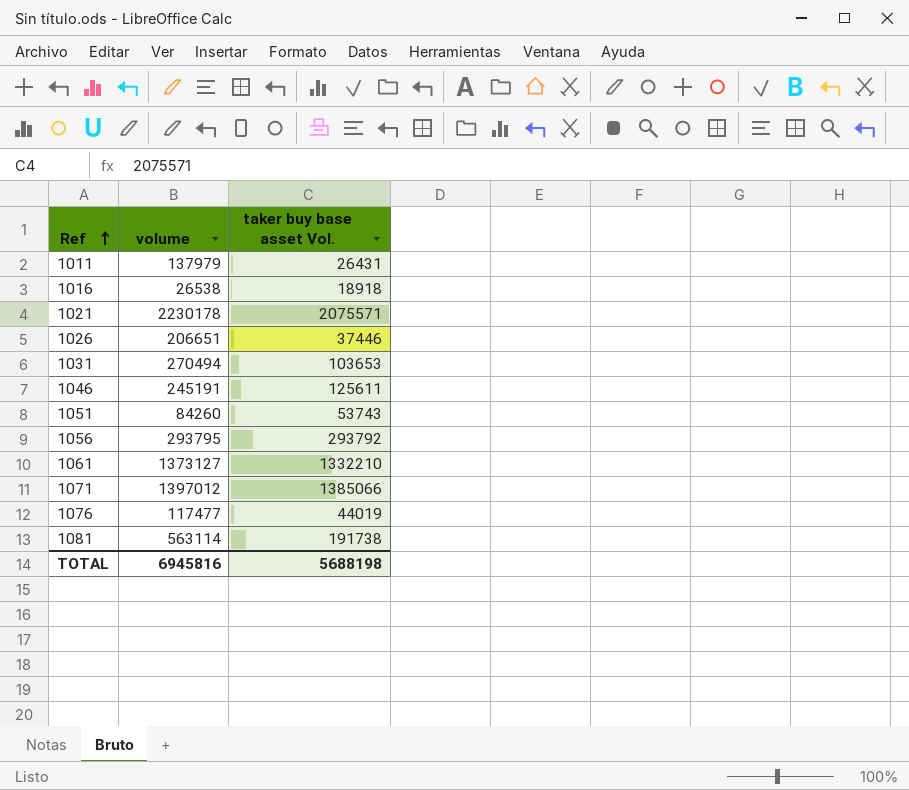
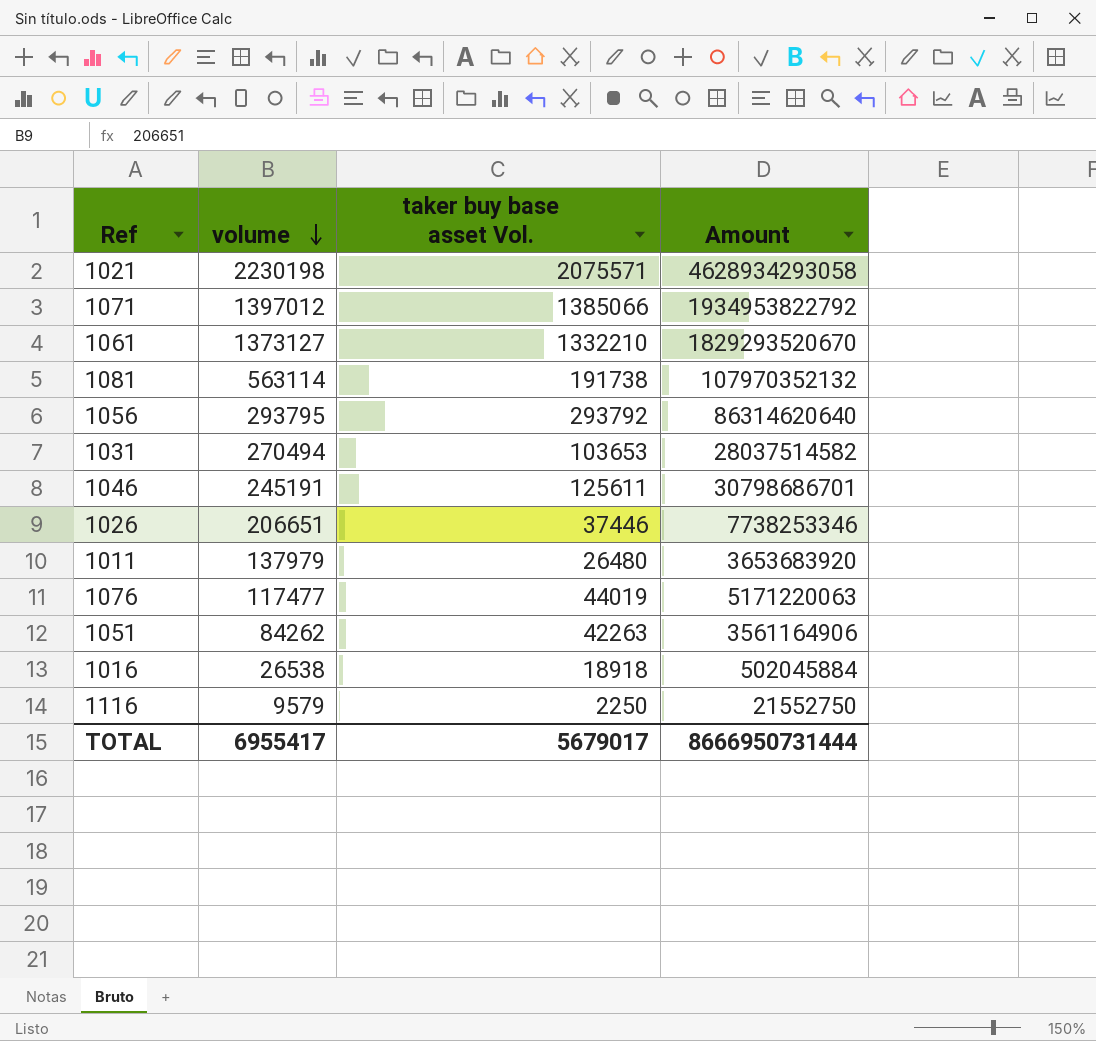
row order: Ref ascending -> volume descending
column Amount | formula: none -> [volume] * [taker buy base asset Vol.]
1021 | volume: 2230178 -> 2230198
1011 | taker buy base asset Vol.: 26431 -> 26480
1051 | volume: 84260 -> 84262
1051 | taker buy base asset Vol.: 53743 -> 42263
row 1116: none -> 9579 | 2250 | 21552750
TOTAL | volume: 6945816 -> 6955417
TOTAL | taker buy base asset Vol.: 5688198 -> 5679017

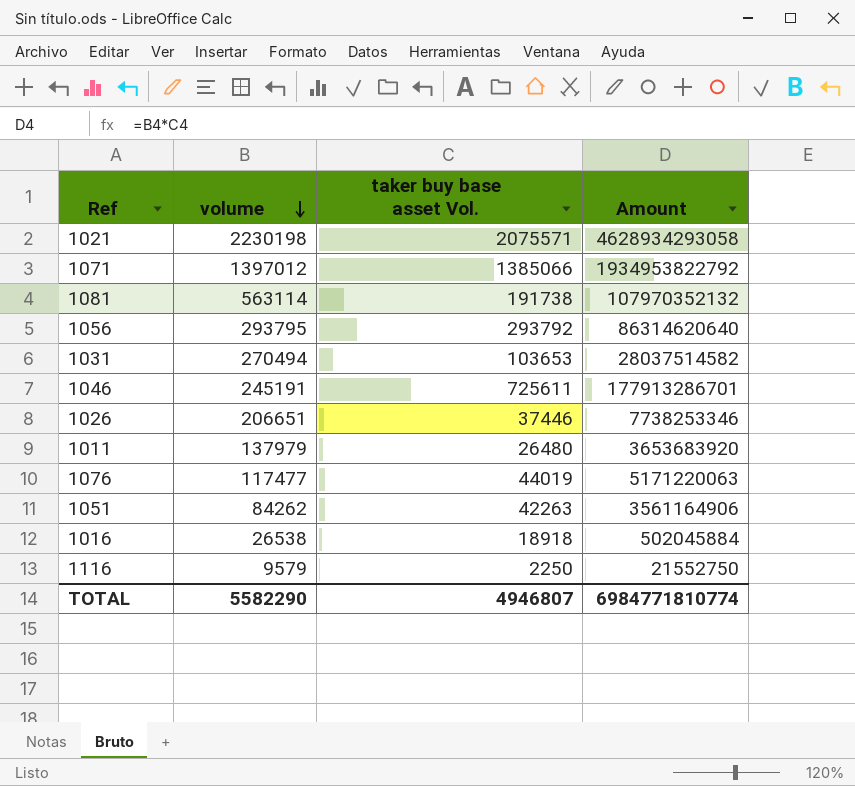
row 1061: 1373127 | 1332210 | 1829293520670 -> none
1046 | taker buy base asset Vol.: 125611 -> 725611
1046 | Amount: 30798686701 -> 177913286701
TOTAL | volume: 6955417 -> 5582290
TOTAL | taker buy base asset Vol.: 5679017 -> 4946807
TOTAL | Amount: 8666950731444 -> 6984771810774

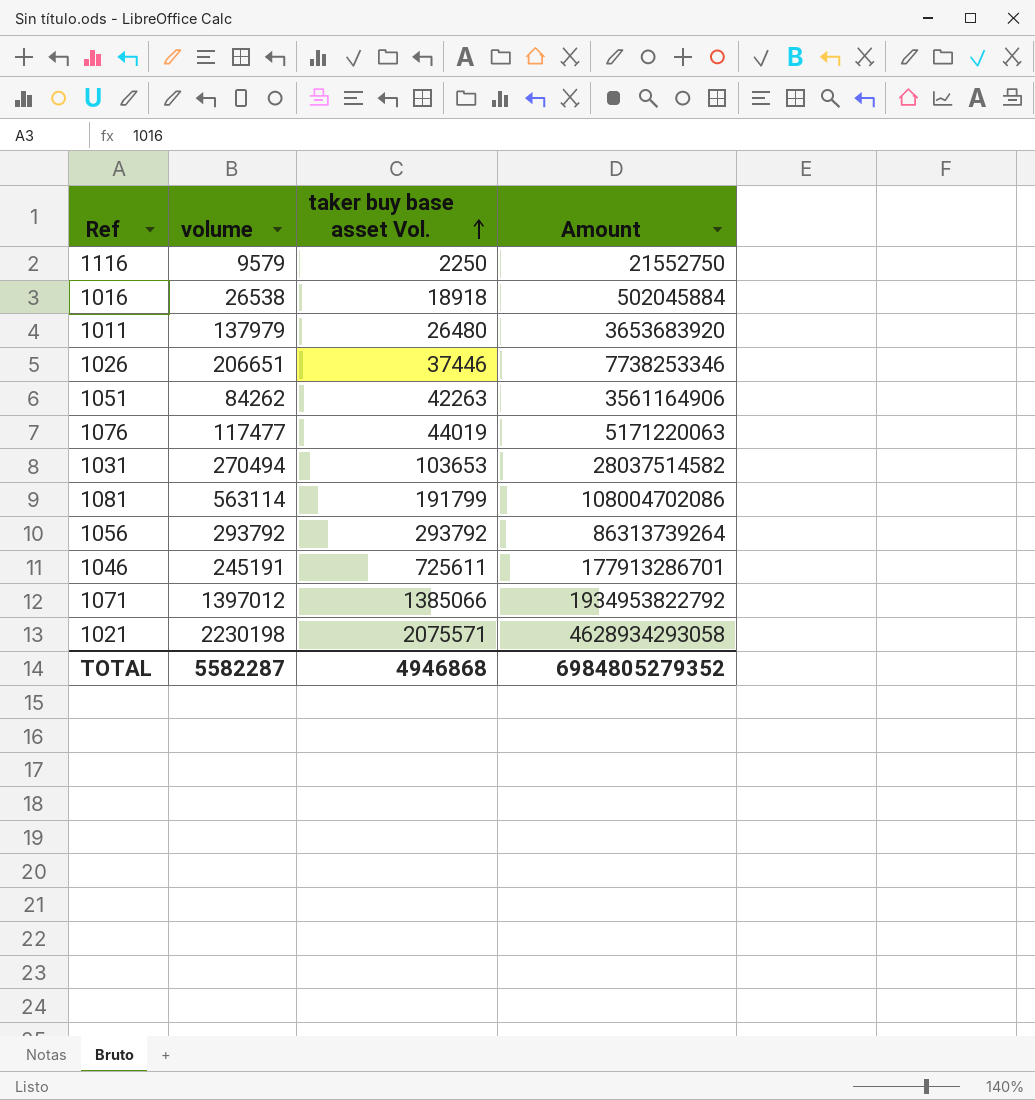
row order: volume descending -> taker buy base asset Vol. ascending
1081 | taker buy base asset Vol.: 191738 -> 191799
1081 | Amount: 107970352132 -> 108004702086
1056 | volume: 293795 -> 293792
1056 | Amount: 86314620640 -> 86313739264
TOTAL | volume: 5582290 -> 5582287
TOTAL | taker buy base asset Vol.: 4946807 -> 4946868
TOTAL | Amount: 6984771810774 -> 6984805279352

